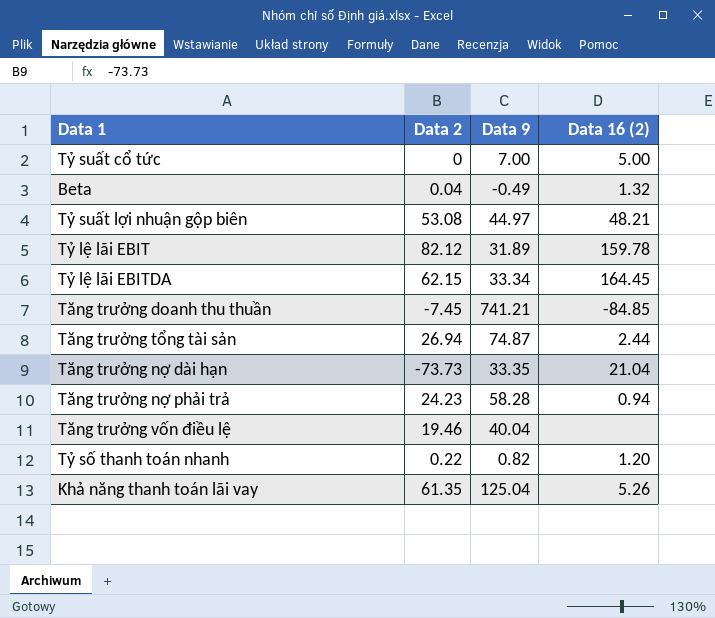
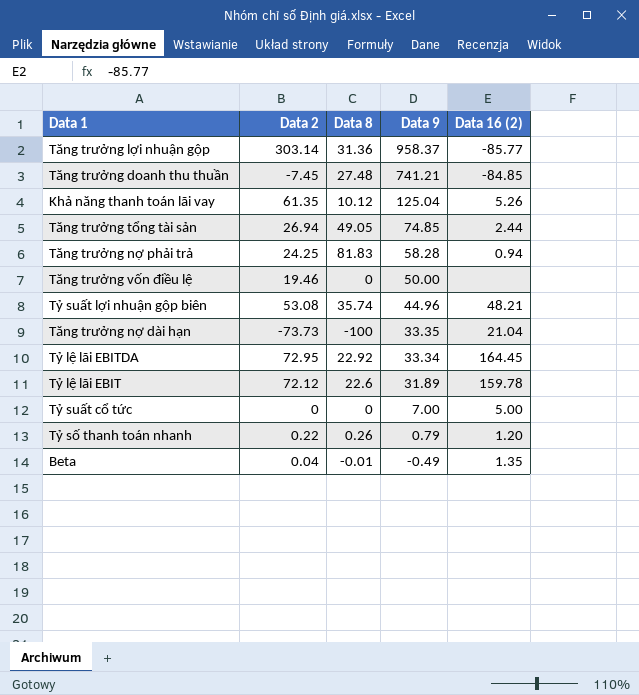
row order: none -> Data 9 descending
column Data 8 | position: none -> 3
row Tăng trưởng lợi nhuận gộp: none -> 303.14 | 31.36 | 958.37 | -85.77
Tăng trưởng tổng tài sản | Data 9: 74.87 -> 74.85
Tăng trưởng nợ phải trả | Data 2: 24.23 -> 24.25
Tăng trưởng vốn điều lệ | Data 9: 40.04 -> 50.00
Tỷ suất lợi nhuận gộp biên | Data 9: 44.97 -> 44.96
Tỷ lệ lãi EBITDA | Data 2: 62.15 -> 72.95
Tỷ lệ lãi EBIT | Data 2: 82.12 -> 72.12
Tỷ số thanh toán nhanh | Data 9: 0.82 -> 0.79
Beta | Data 16 (2): 1.32 -> 1.35

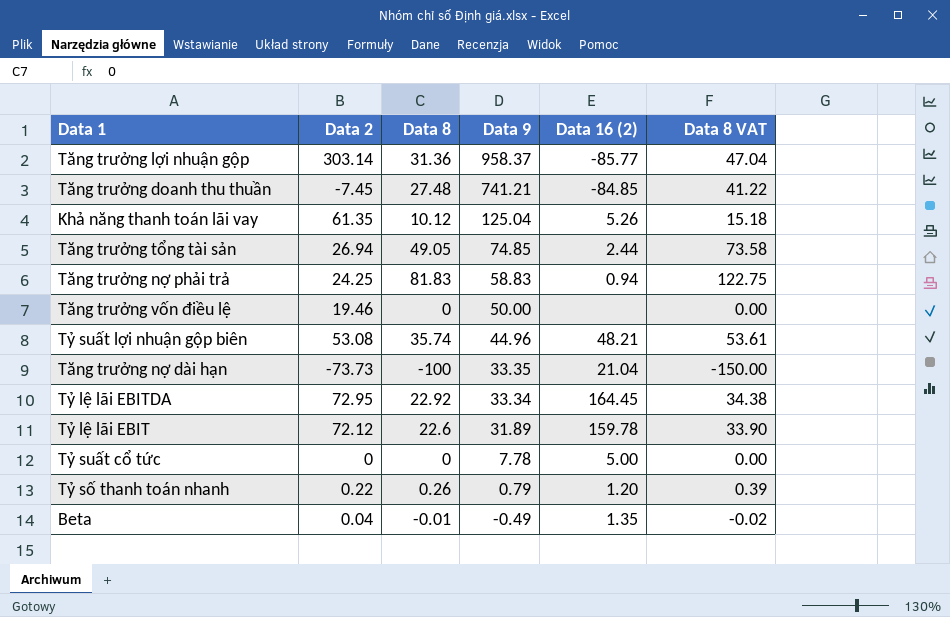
column Data 8 VAT | formula: none -> [Data 8] * 1.5
Tăng trưởng nợ phải trả | Data 9: 58.28 -> 58.83
Tỷ suất cổ tức | Data 9: 7.00 -> 7.78

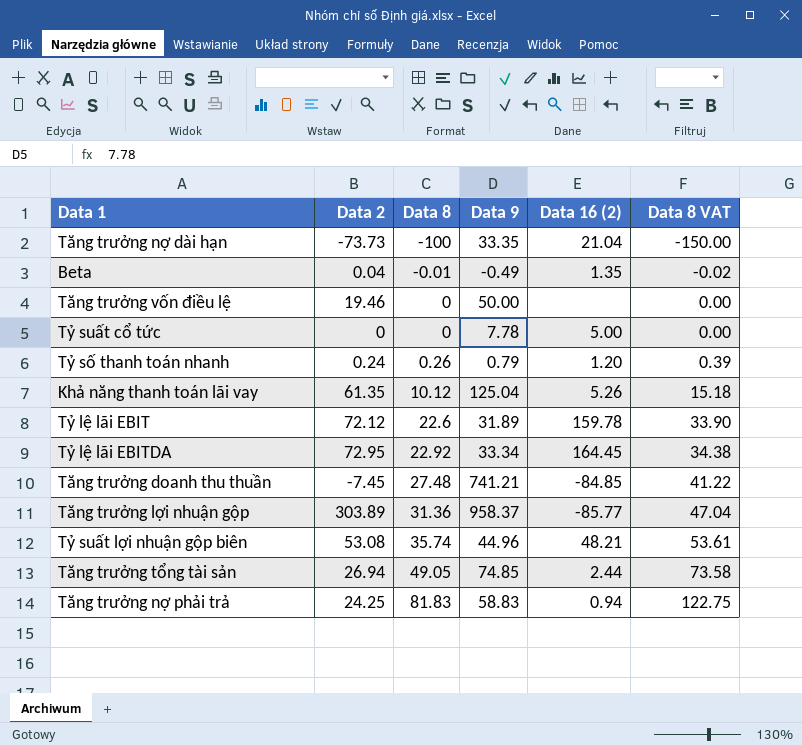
row order: Data 9 descending -> Data 8 ascending
Tỷ số thanh toán nhanh | Data 2: 0.22 -> 0.24
Tăng trưởng lợi nhuận gộp | Data 2: 303.14 -> 303.89

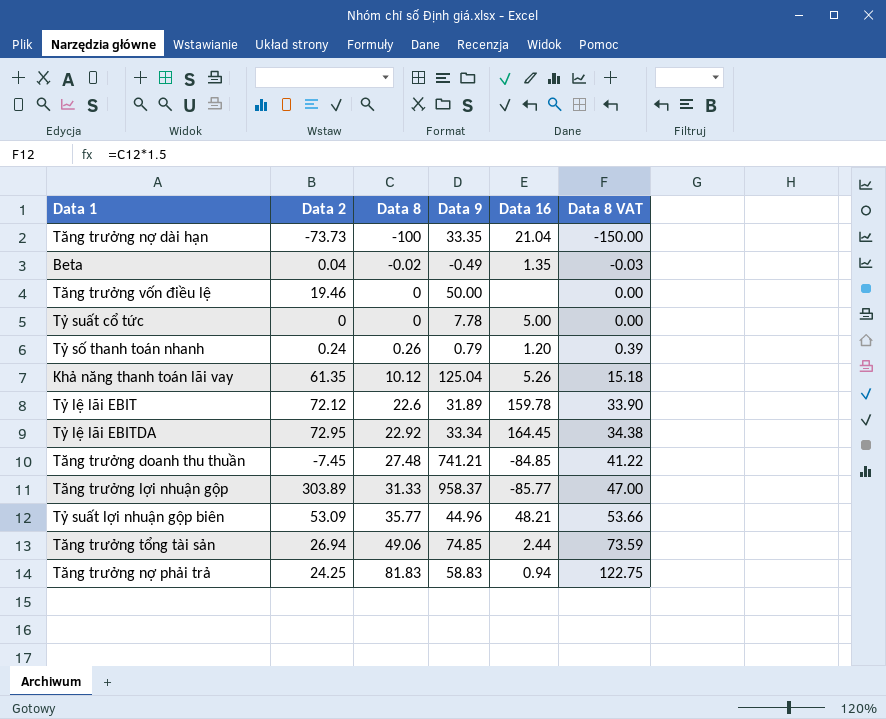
column name: Data 16 (2) -> Data 16
Beta | Data 8: -0.01 -> -0.02
Beta | Data 8 VAT: -0.02 -> -0.03
Tăng trưởng lợi nhuận gộp | Data 8: 31.36 -> 31.33
Tăng trưởng lợi nhuận gộp | Data 8 VAT: 47.04 -> 47.00
Tỷ suất lợi nhuận gộp biên | Data 2: 53.08 -> 53.09
Tỷ suất lợi nhuận gộp biên | Data 8: 35.74 -> 35.77
Tỷ suất lợi nhuận gộp biên | Data 8 VAT: 53.61 -> 53.66
Tăng trưởng tổng tài sản | Data 8: 49.05 -> 49.06
Tăng trưởng tổng tài sản | Data 8 VAT: 73.58 -> 73.59

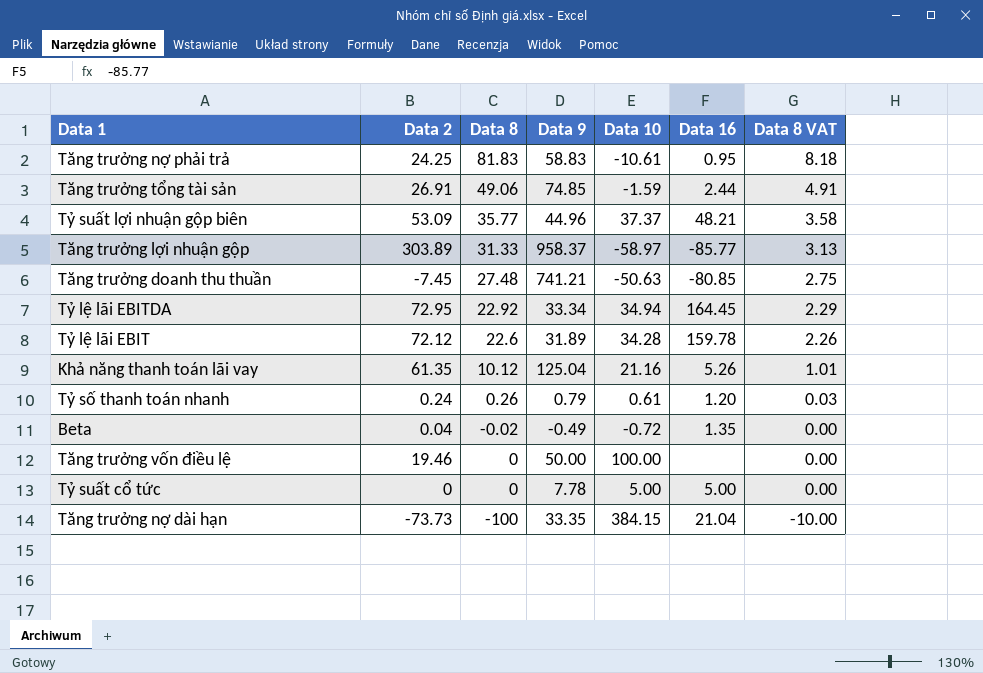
row order: Data 8 ascending -> Data 8 VAT descending
column Data 10 | position: none -> 5
column Data 8 VAT | formula: [Data 8] * 1.5 -> [Data 8] * 0.1
Tăng trưởng nợ phải trả | Data 16: 0.94 -> 0.95
Tăng trưởng tổng tài sản | Data 2: 26.94 -> 26.91
Tăng trưởng doanh thu thuần | Data 16: -84.85 -> -80.85

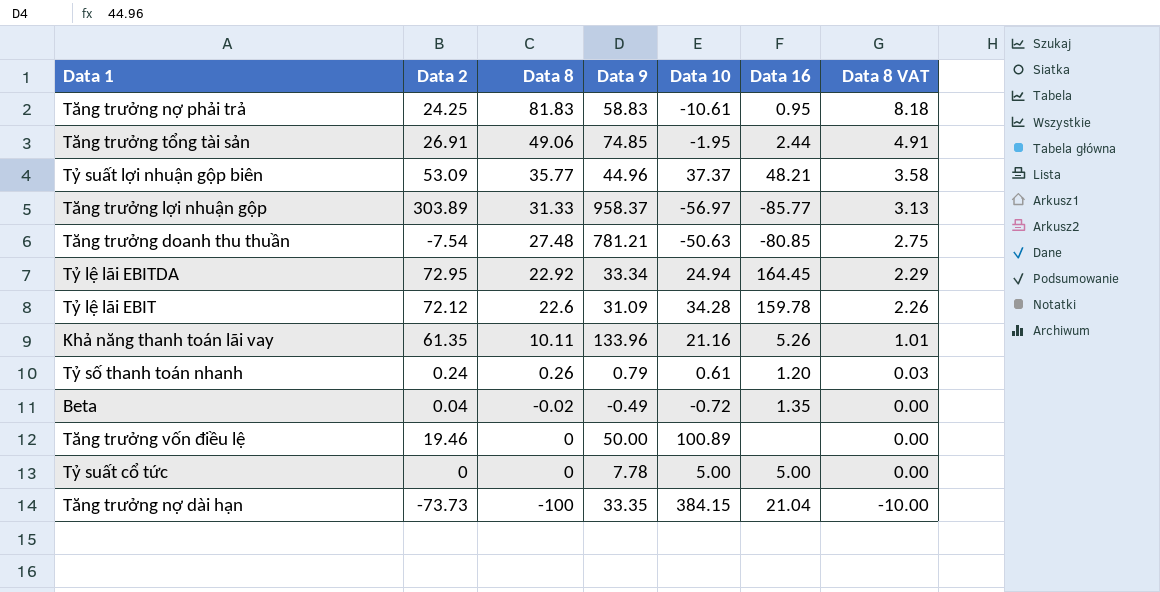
Tăng trưởng tổng tài sản | Data 10: -1.59 -> -1.95
Tăng trưởng lợi nhuận gộp | Data 10: -58.97 -> -56.97
Tăng trưởng doanh thu thuần | Data 2: -7.45 -> -7.54
Tăng trưởng doanh thu thuần | Data 9: 741.21 -> 781.21
Tỷ lệ lãi EBITDA | Data 10: 34.94 -> 24.94
Tỷ lệ lãi EBIT | Data 9: 31.89 -> 31.09
Khả năng thanh toán lãi vay | Data 8: 10.12 -> 10.11
Khả năng thanh toán lãi vay | Data 9: 125.04 -> 133.96
Tăng trưởng vốn điều lệ | Data 10: 100.00 -> 100.89

